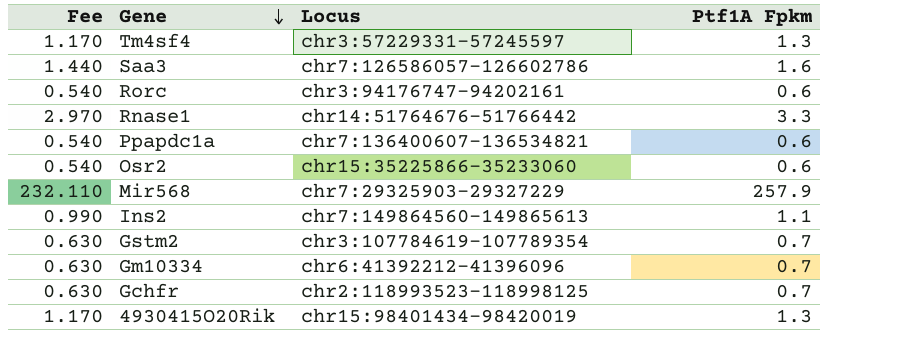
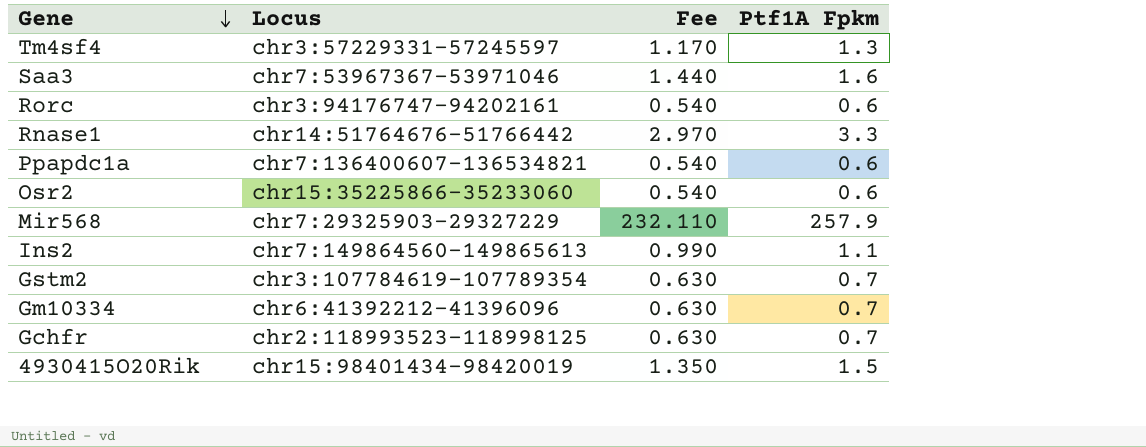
column Fee | position: 1 -> 3
Saa3 | Locus: chr7:126586057-126602786 -> chr7:53967367-53971046
4930415O20Rik | Fee: 1.170 -> 1.350
4930415O20Rik | Ptf1A Fpkm: 1.3 -> 1.5

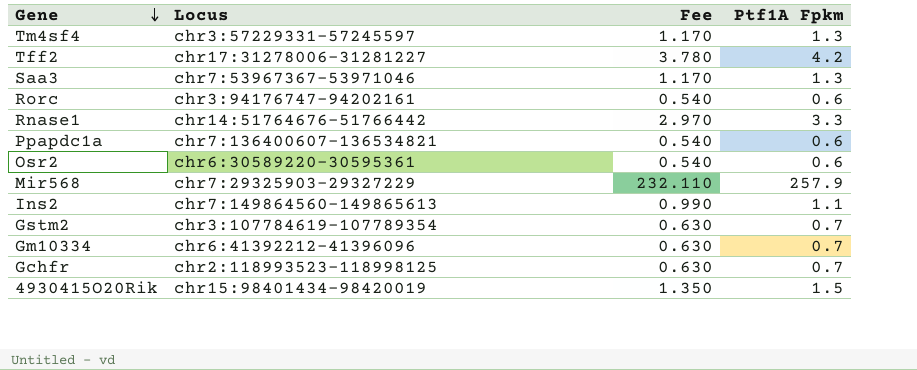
row Tff2: none -> chr17:31278006-31281227 | 3.780 | 4.2
Saa3 | Fee: 1.440 -> 1.170
Saa3 | Ptf1A Fpkm: 1.6 -> 1.3
Osr2 | Locus: chr15:35225866-35233060 -> chr6:30589220-30595361

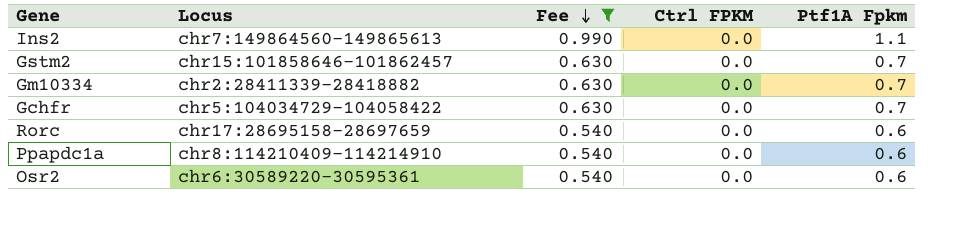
filter: none -> Fee <= 0.990
row order: Gene descending -> Fee descending
column Ctrl FPKM | position: none -> 4
Gstm2 | Locus: chr3:107784619-107789354 -> chr15:101858646-101862457
Gm10334 | Locus: chr6:41392212-41396096 -> chr2:28411339-28418882
Gchfr | Locus: chr2:118993523-118998125 -> chr5:104034729-104058422
Rorc | Locus: chr3:94176747-94202161 -> chr17:28695158-28697659
Ppapdc1a | Locus: chr7:136400607-136534821 -> chr8:114210409-114214910

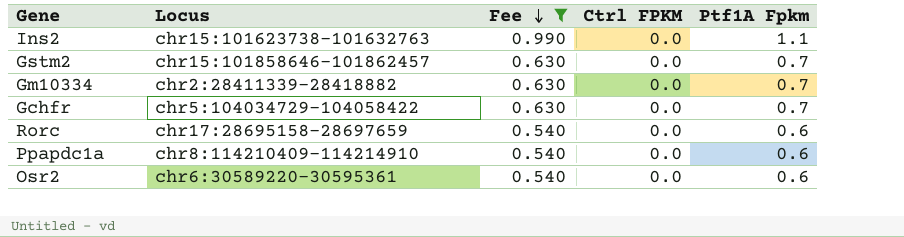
Ins2 | Locus: chr7:149864560-149865613 -> chr15:101623738-101632763

